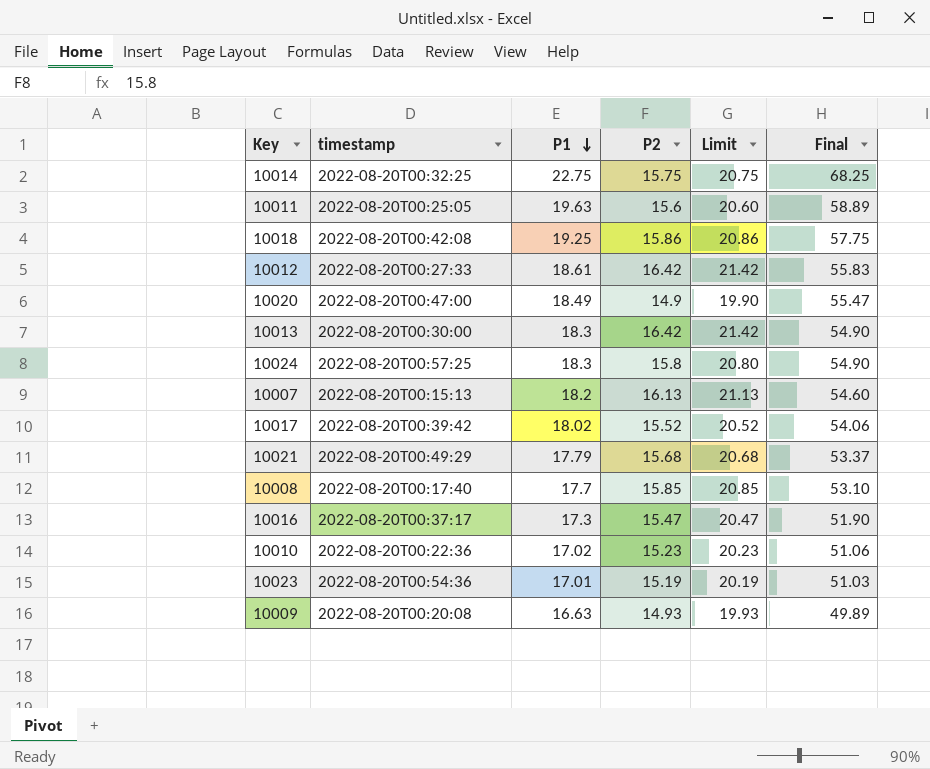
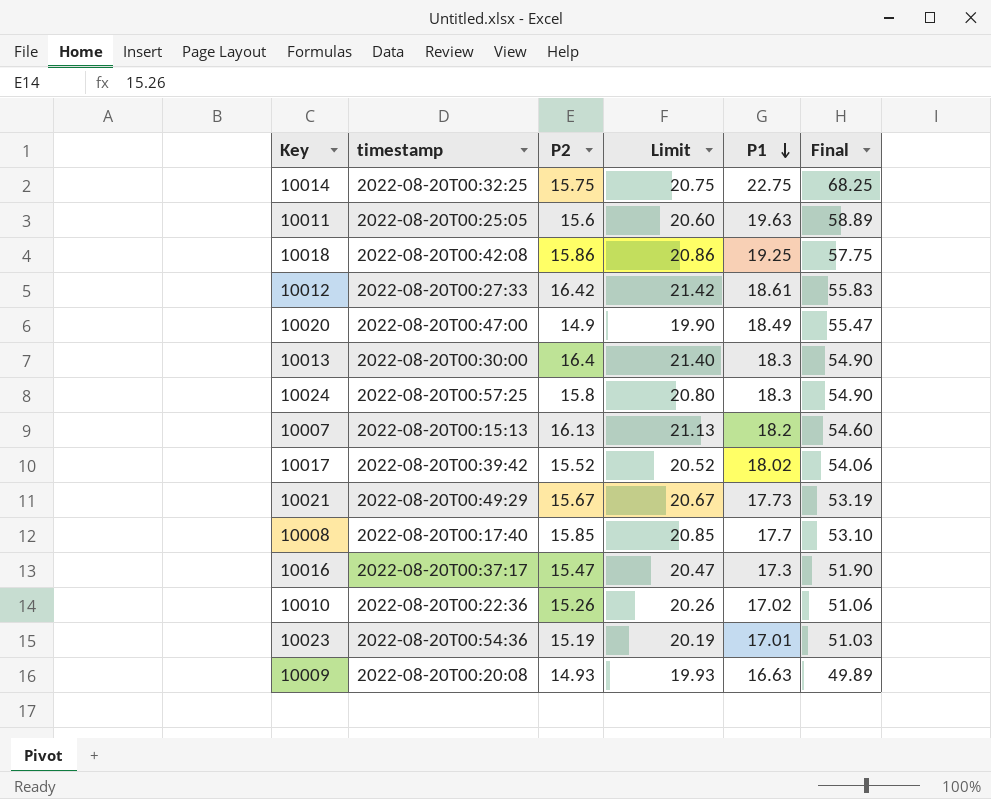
column P1 | position: 3 -> 5
10013 | P2: 16.42 -> 16.4
10013 | Limit: 21.42 -> 21.40
10021 | P2: 15.68 -> 15.67
10021 | Limit: 20.68 -> 20.67
10021 | P1: 17.79 -> 17.73
10021 | Final: 53.37 -> 53.19
10010 | P2: 15.23 -> 15.26
10010 | Limit: 20.23 -> 20.26

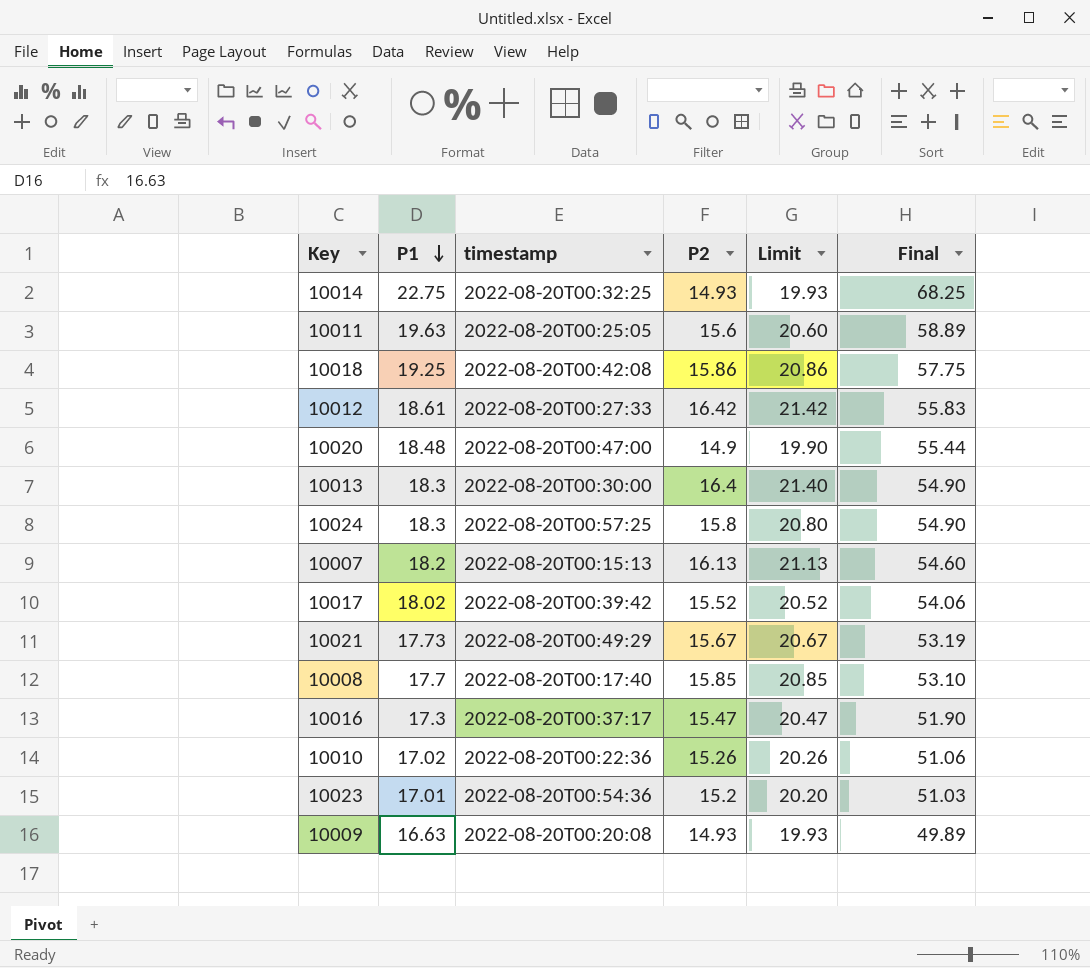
column P1 | position: 5 -> 2
10014 | P2: 15.75 -> 14.93
10014 | Limit: 20.75 -> 19.93
10020 | P1: 18.49 -> 18.48
10020 | Final: 55.47 -> 55.44
10023 | P2: 15.19 -> 15.2
10023 | Limit: 20.19 -> 20.20

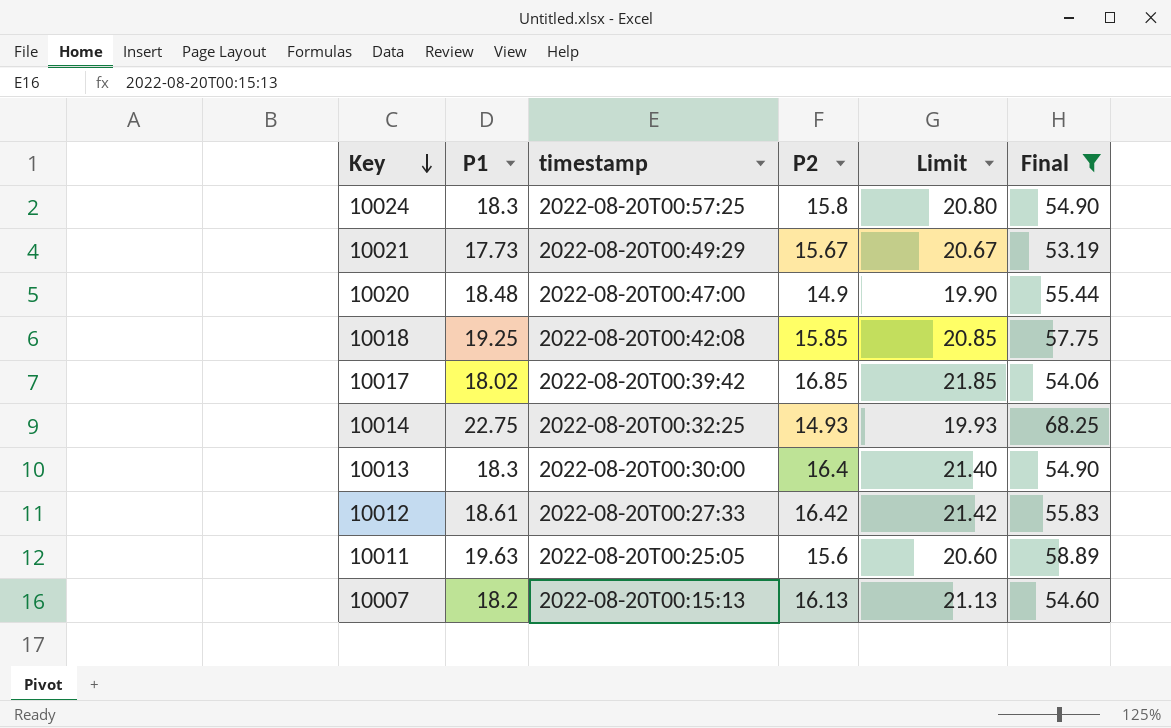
filter: none -> Final >= 53.19
row order: P1 descending -> Key descending
10018 | P2: 15.86 -> 15.85
10018 | Limit: 20.86 -> 20.85
10017 | P2: 15.52 -> 16.85
10017 | Limit: 20.52 -> 21.85

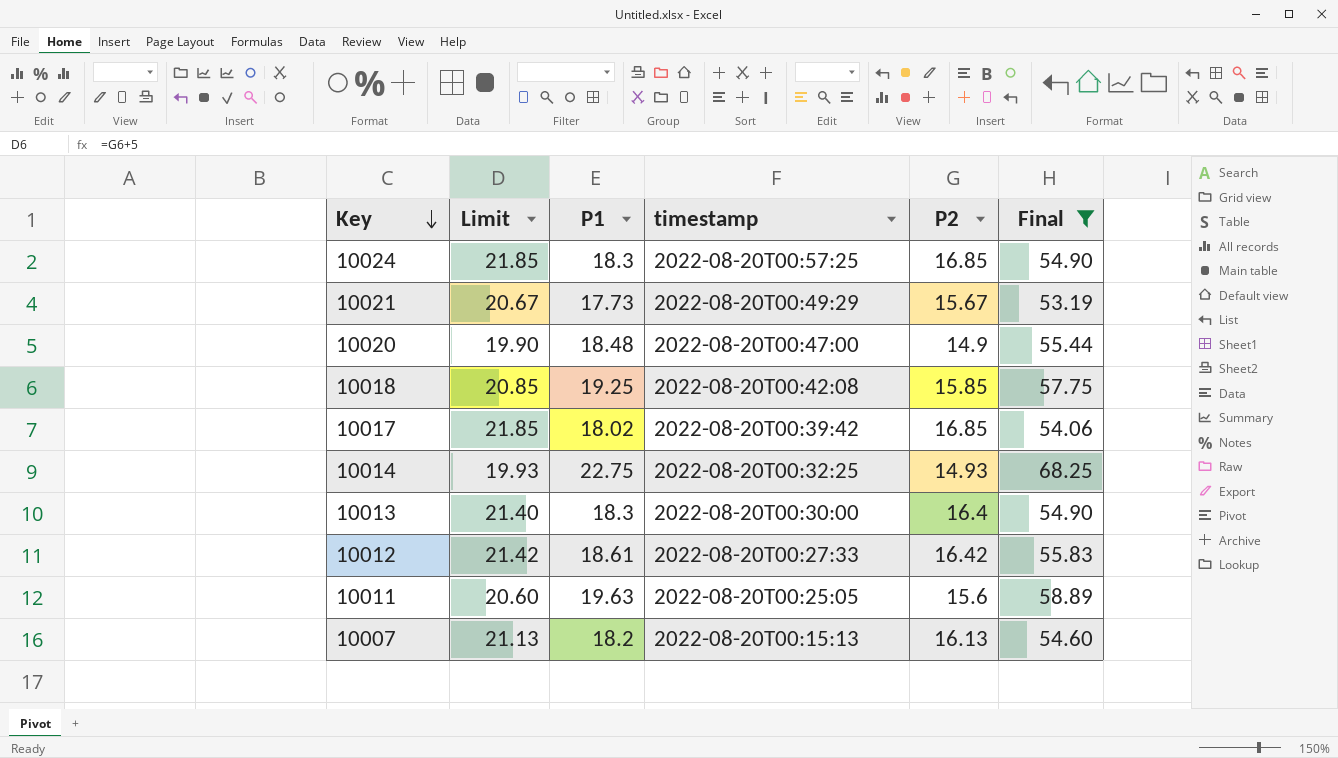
column Limit | position: 5 -> 2
10024 | Limit: 20.80 -> 21.85
10024 | P2: 15.8 -> 16.85

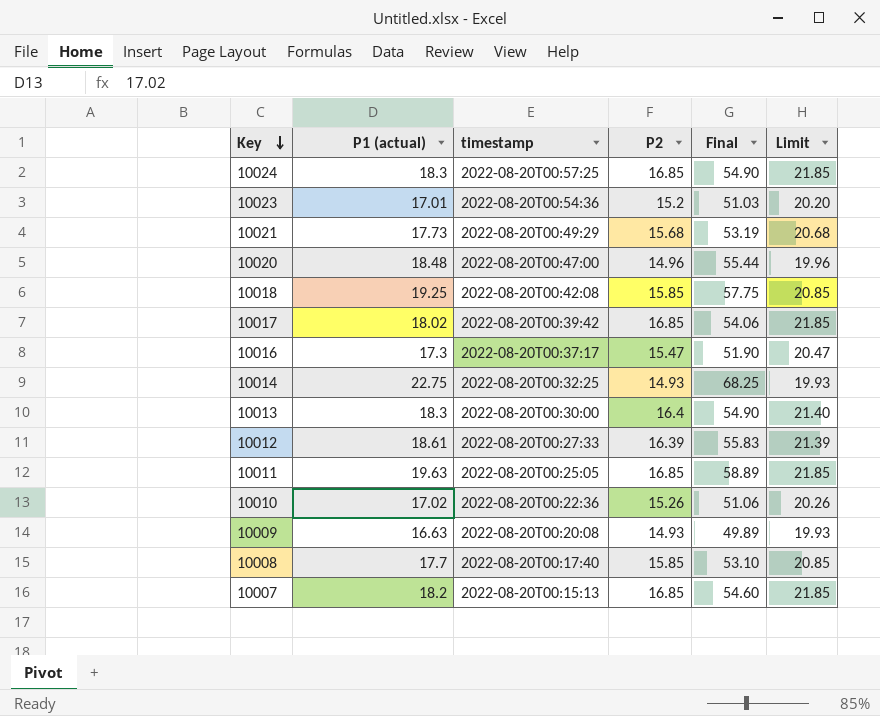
filter: Final >= 53.19 -> none
column name: P1 -> P1 (actual)
column Limit | position: 2 -> 6
10021 | P2: 15.67 -> 15.68
10021 | Limit: 20.67 -> 20.68
10020 | P2: 14.9 -> 14.96
10020 | Limit: 19.90 -> 19.96
10012 | P2: 16.42 -> 16.39
10012 | Limit: 21.42 -> 21.39
10011 | P2: 15.6 -> 16.85
10011 | Limit: 20.60 -> 21.85
10007 | P2: 16.13 -> 16.85
10007 | Limit: 21.13 -> 21.85

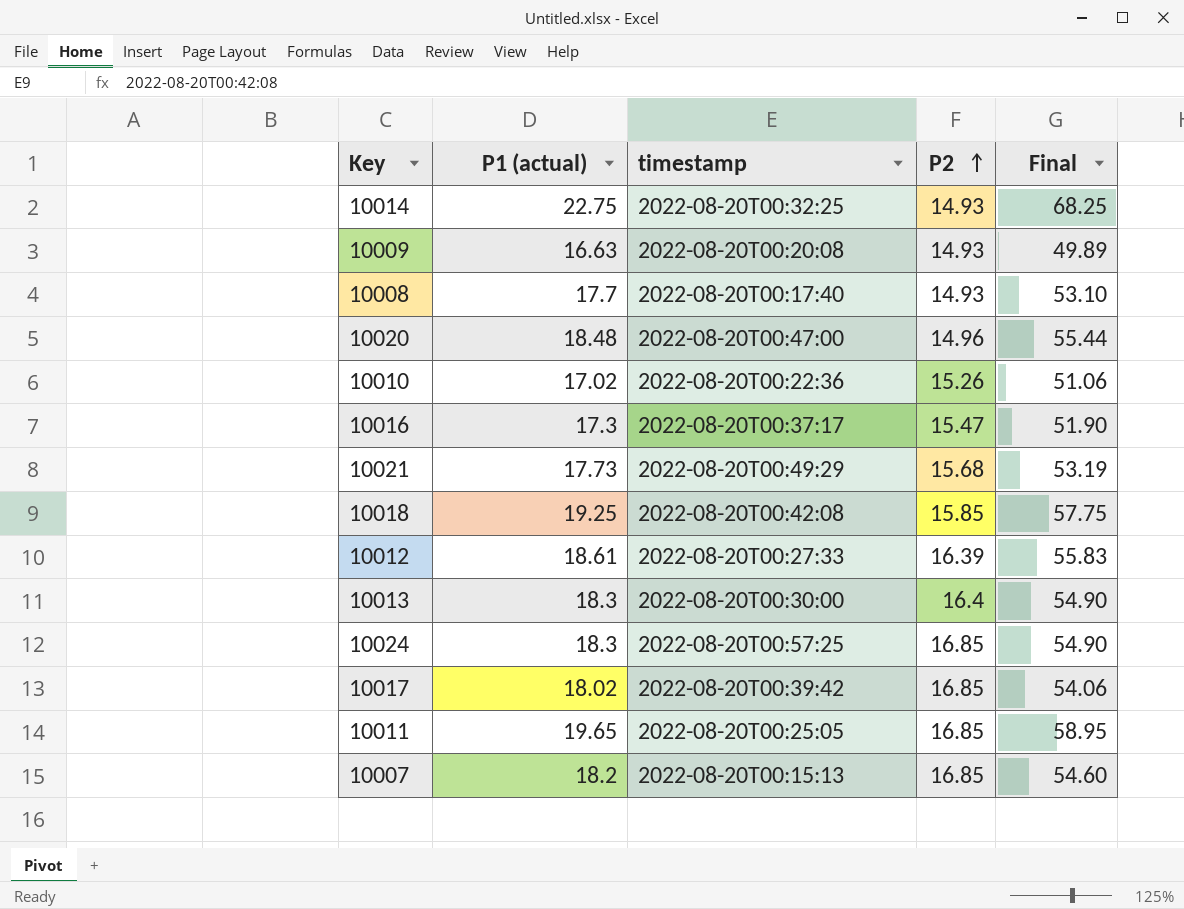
row order: Key descending -> P2 ascending
column Limit | formula: [P2] + 5 -> none
row 10023: 17.01 | 2022-08-20T00:54:36 | 15.2 | 51.03 | 20.20 -> none
10008 | P2: 15.85 -> 14.93
10011 | P1 (actual): 19.63 -> 19.65
10011 | Final: 58.89 -> 58.95

